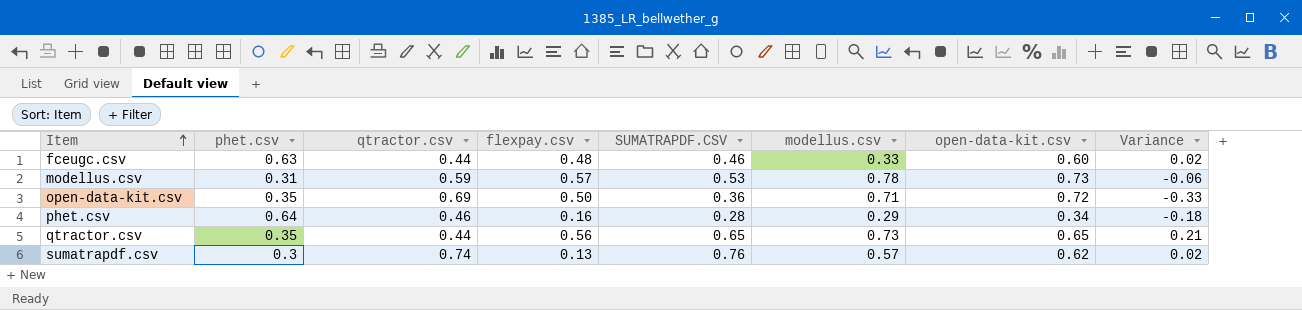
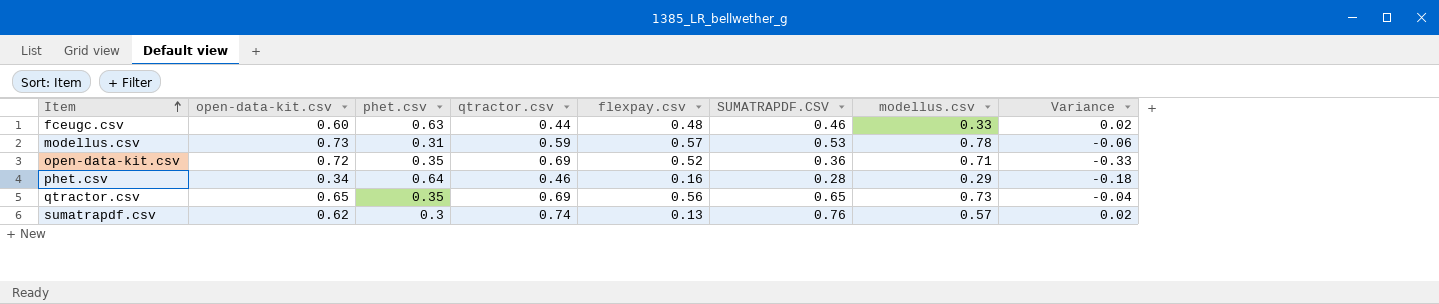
column open-data-kit.csv | position: 7 -> 2
open-data-kit.csv | flexpay.csv: 0.50 -> 0.52
qtractor.csv | qtractor.csv: 0.44 -> 0.69
qtractor.csv | Variance: 0.21 -> -0.04

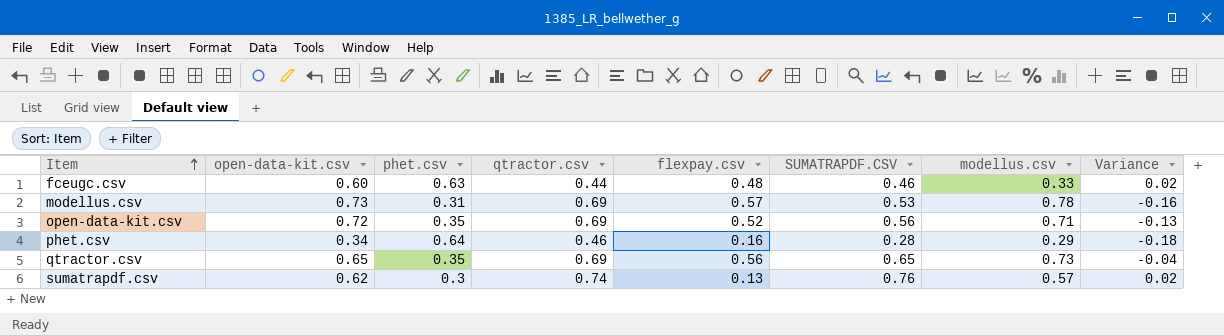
modellus.csv | qtractor.csv: 0.59 -> 0.69
modellus.csv | Variance: -0.06 -> -0.16
open-data-kit.csv | SUMATRAPDF.CSV: 0.36 -> 0.56
open-data-kit.csv | Variance: -0.33 -> -0.13

